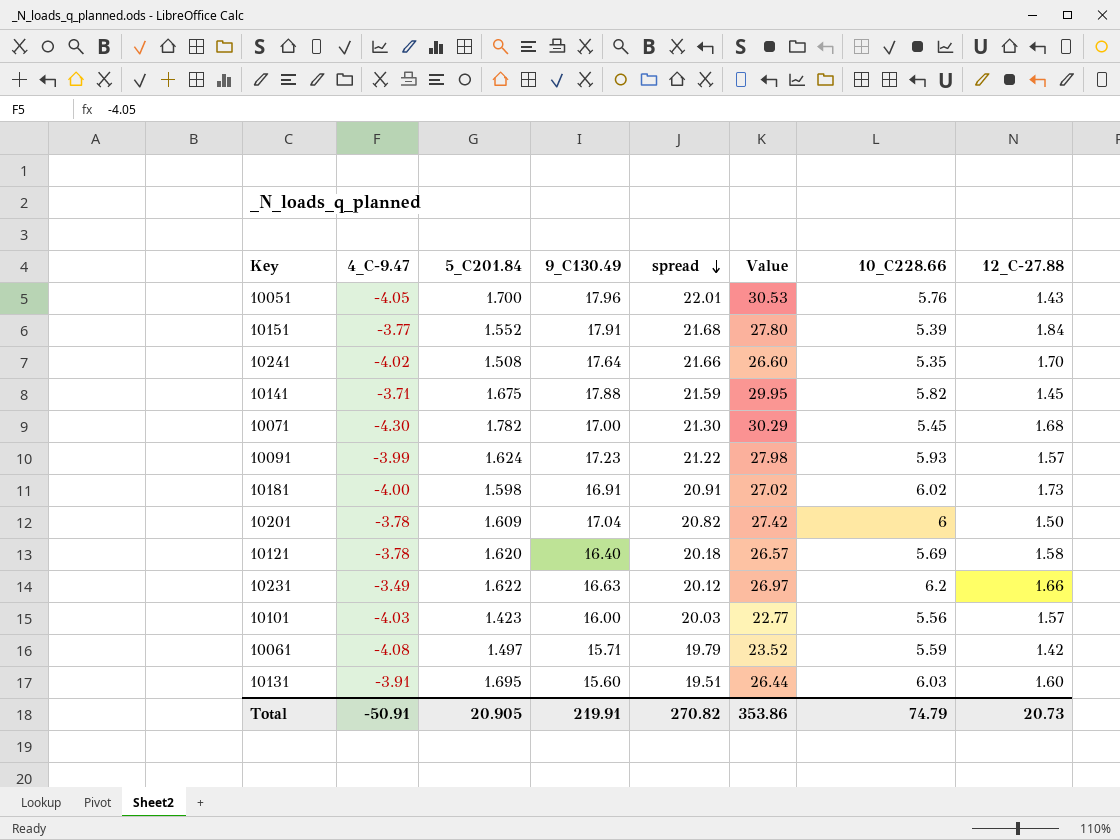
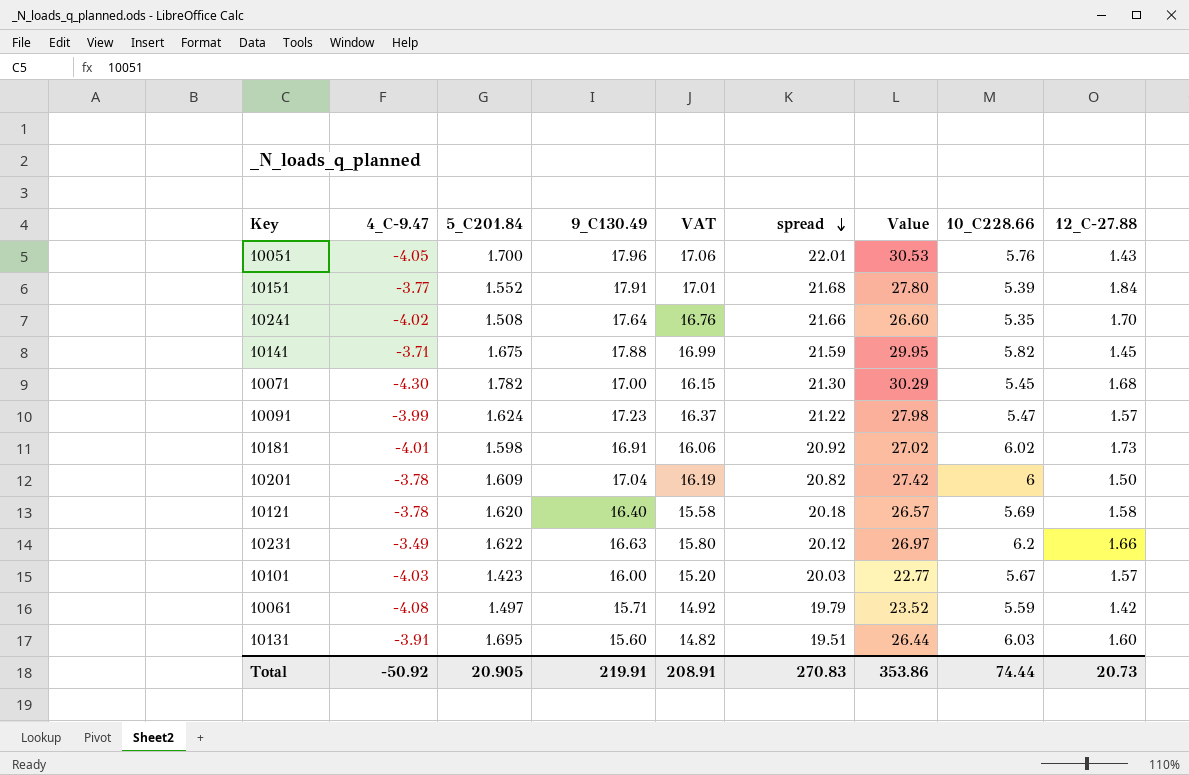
column VAT | formula: none -> [9_C130.49] * 0.95
10091 | 10_C228.66: 5.93 -> 5.47
10181 | 4_C-9.47: -4.00 -> -4.01
10181 | spread: 20.91 -> 20.92
10101 | 10_C228.66: 5.56 -> 5.67
Total | 4_C-9.47: -50.91 -> -50.92
Total | spread: 270.82 -> 270.83
Total | 10_C228.66: 74.79 -> 74.44

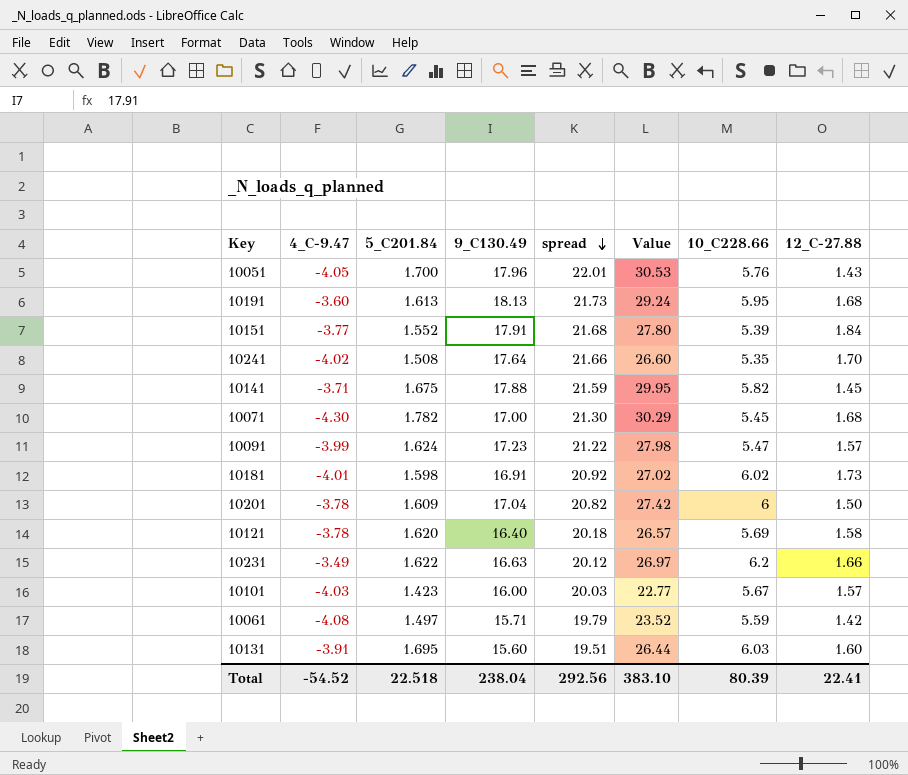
column VAT | formula: [9_C130.49] * 0.95 -> none
row 10191: none -> -3.60 | 1.613 | 18.13 | 21.73 | 29.24 | 5.95 | 1.68
Total | 4_C-9.47: -50.92 -> -54.52
Total | 5_C201.84: 20.905 -> 22.518
Total | 9_C130.49: 219.91 -> 238.04
Total | spread: 270.83 -> 292.56
Total | Value: 353.86 -> 383.10
Total | 10_C228.66: 74.44 -> 80.39
Total | 12_C-27.88: 20.73 -> 22.41

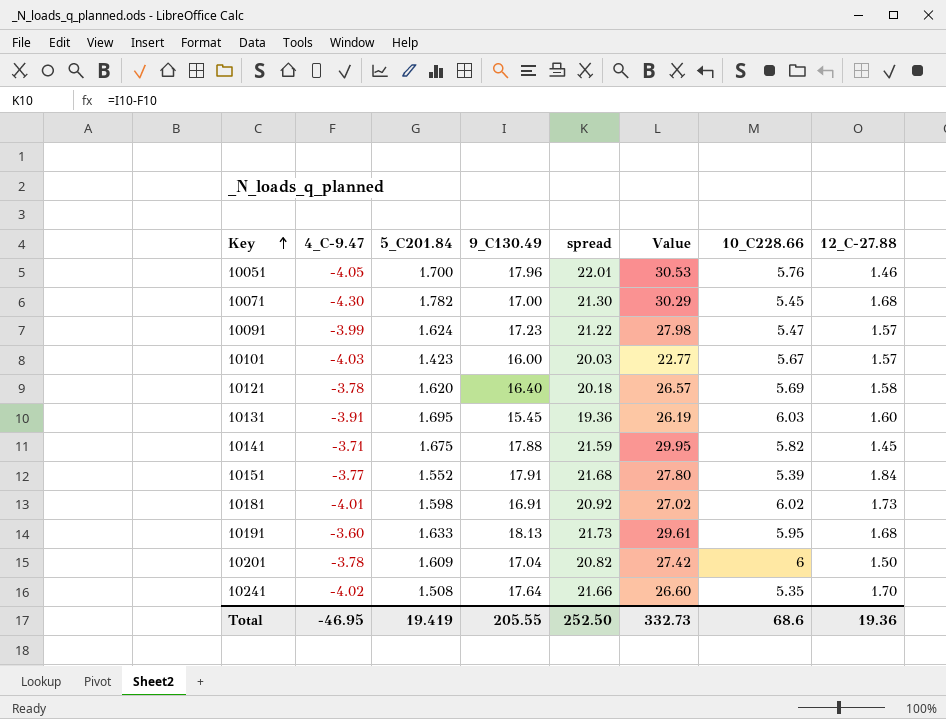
row order: spread descending -> Key ascending
row 10231: -3.49 | 1.622 | 16.63 | 20.12 | 26.97 | 6.2 | 1.66 -> none
row 10061: -4.08 | 1.497 | 15.71 | 19.79 | 23.52 | 5.59 | 1.42 -> none
10051 | 12_C-27.88: 1.43 -> 1.46
10131 | 9_C130.49: 15.60 -> 15.45
10131 | spread: 19.51 -> 19.36
10131 | Value: 26.44 -> 26.19
10191 | 5_C201.84: 1.613 -> 1.633
10191 | Value: 29.24 -> 29.61
Total | 4_C-9.47: -54.52 -> -46.95
Total | 5_C201.84: 22.518 -> 19.419
Total | 9_C130.49: 238.04 -> 205.55
Total | spread: 292.56 -> 252.50
Total | Value: 383.10 -> 332.73
Total | 10_C228.66: 80.39 -> 68.6
Total | 12_C-27.88: 22.41 -> 19.36

